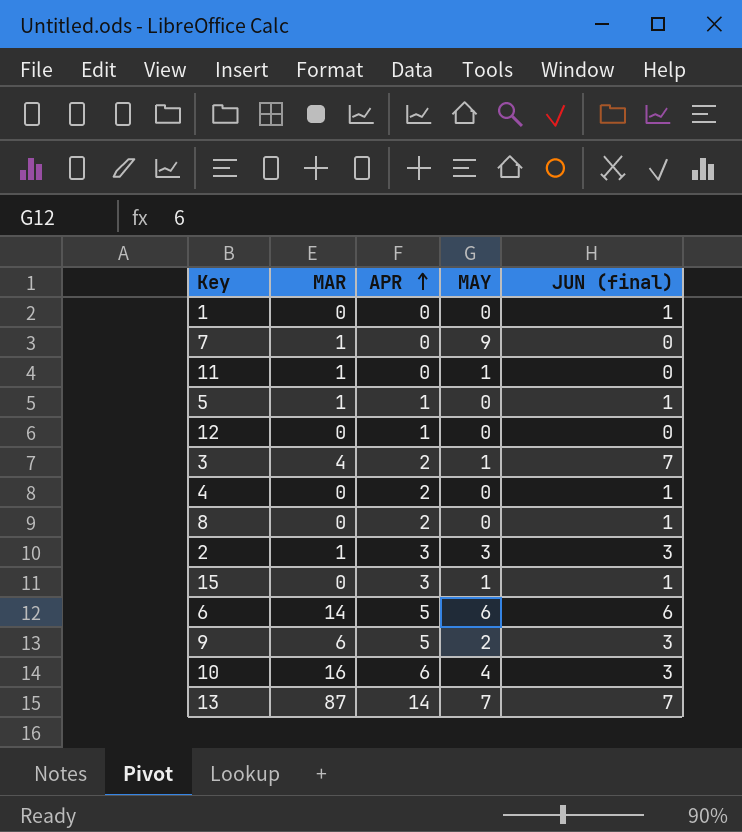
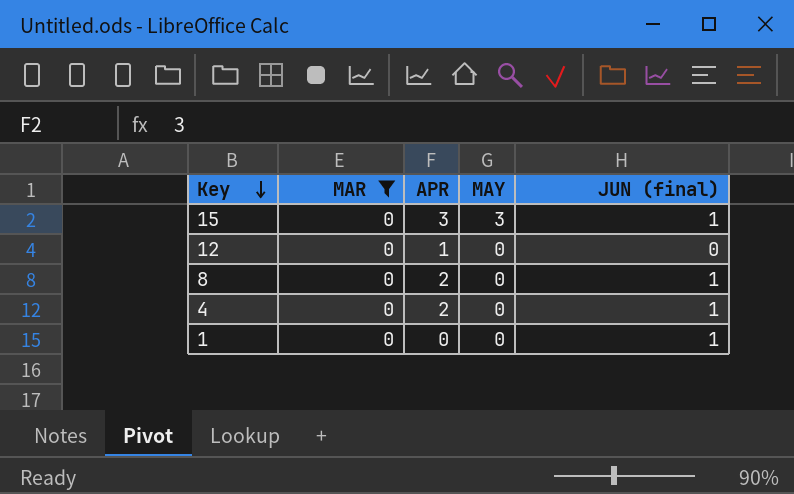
filter: none -> MAR = 0
row order: APR ascending -> Key descending
15 | MAY: 1 -> 3

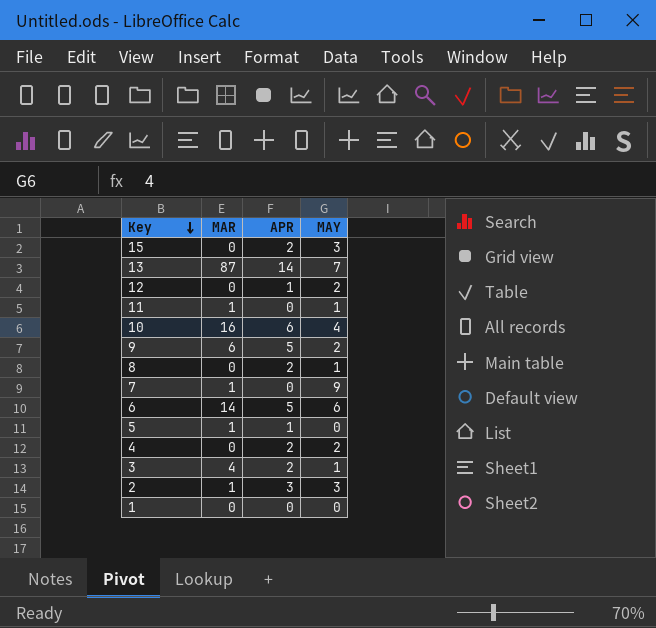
filter: MAR = 0 -> none
column JUN (final) | position: 5 -> none
15 | APR: 3 -> 2
12 | MAY: 0 -> 2
8 | MAY: 0 -> 1
4 | MAY: 0 -> 2

